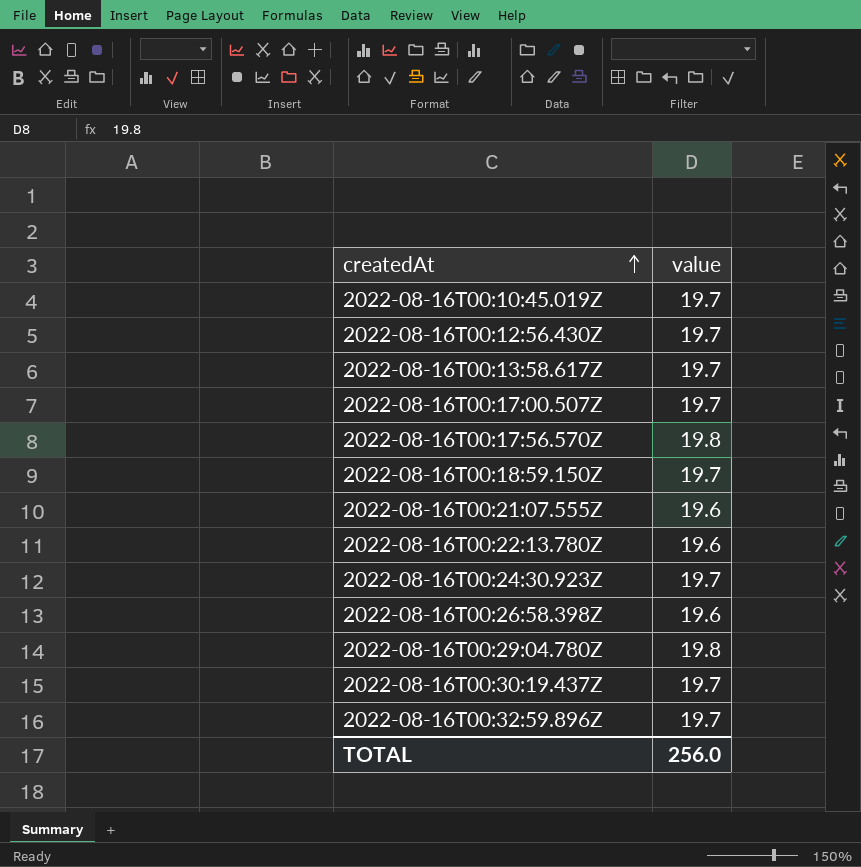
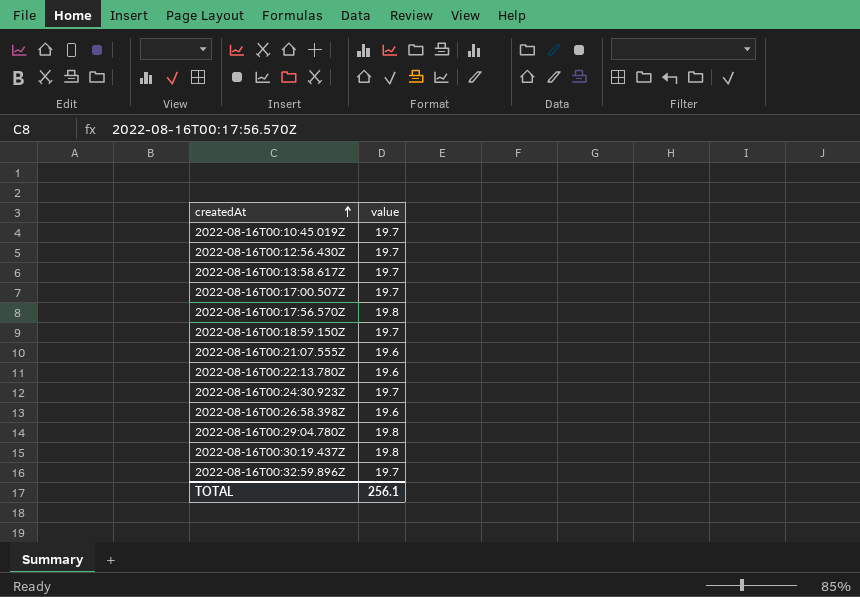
2022-08-16T00:30:19.437Z | value: 19.7 -> 19.8
TOTAL | value: 256.0 -> 256.1

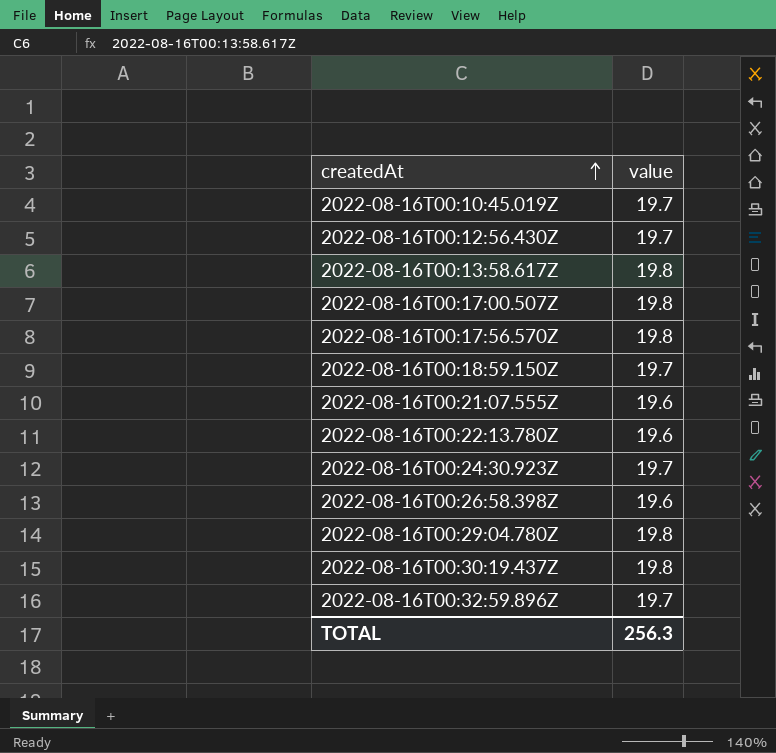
2022-08-16T00:13:58.617Z | value: 19.7 -> 19.8
2022-08-16T00:17:00.507Z | value: 19.7 -> 19.8
TOTAL | value: 256.1 -> 256.3

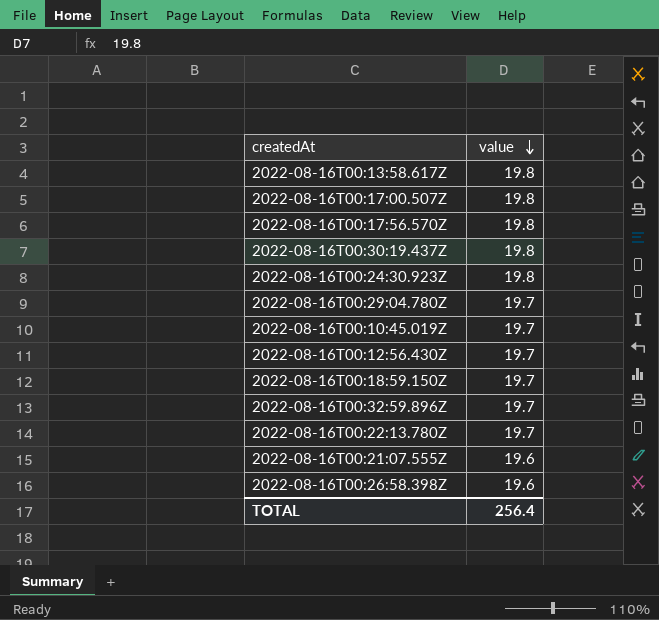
row order: createdAt ascending -> value descending
2022-08-16T00:24:30.923Z | value: 19.7 -> 19.8
2022-08-16T00:29:04.780Z | value: 19.8 -> 19.7
2022-08-16T00:22:13.780Z | value: 19.6 -> 19.7
TOTAL | value: 256.3 -> 256.4

